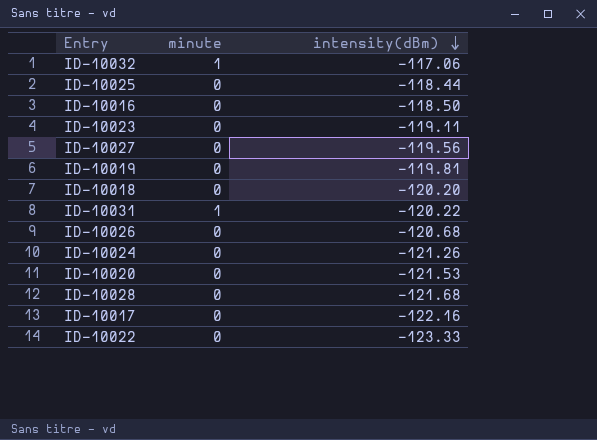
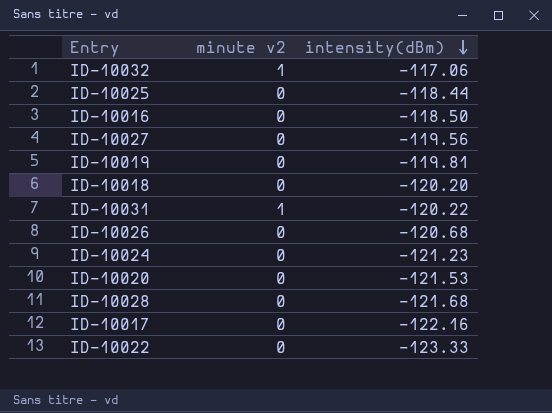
column name: minute -> minute v2
row ID-10023: 0 | -119.11 -> none
ID-10024 | intensity(dBm): -121.26 -> -121.23

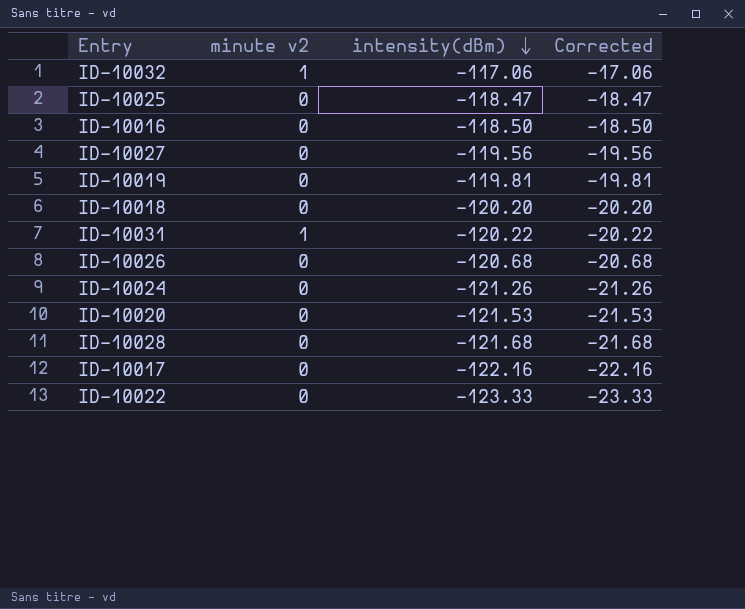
column Corrected | formula: none -> [intensity(dBm)] + 100
ID-10025 | intensity(dBm): -118.44 -> -118.47
ID-10024 | intensity(dBm): -121.23 -> -121.26

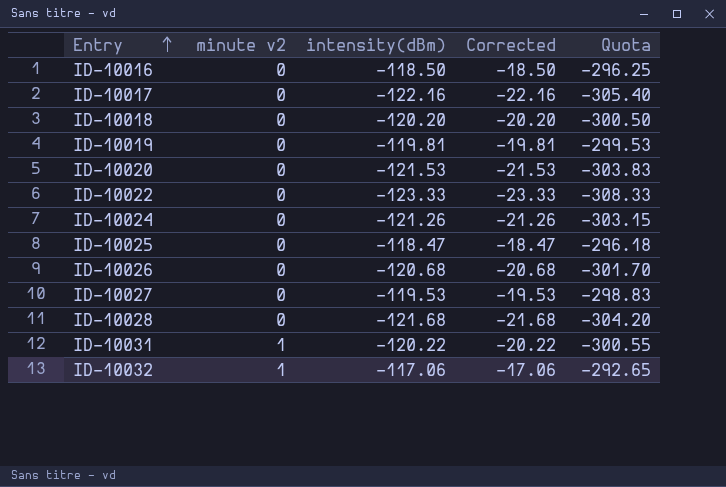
row order: intensity(dBm) descending -> Entry ascending
column Quota | formula: none -> [intensity(dBm)] * 2.5
ID-10027 | intensity(dBm): -119.56 -> -119.53
ID-10027 | Corrected: -19.56 -> -19.53

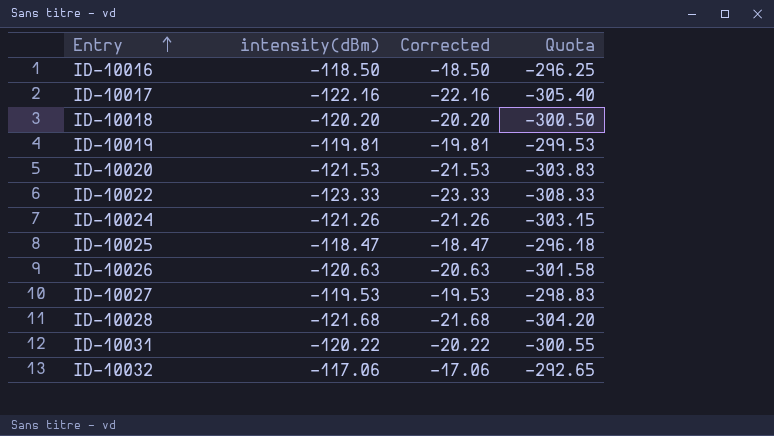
column minute v2 | position: 2 -> none
ID-10026 | intensity(dBm): -120.68 -> -120.63
ID-10026 | Corrected: -20.68 -> -20.63
ID-10026 | Quota: -301.70 -> -301.58

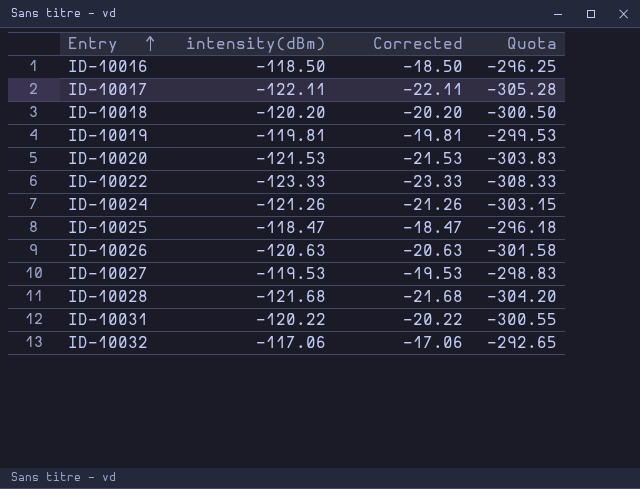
ID-10017 | intensity(dBm): -122.16 -> -122.11
ID-10017 | Corrected: -22.16 -> -22.11
ID-10017 | Quota: -305.40 -> -305.28

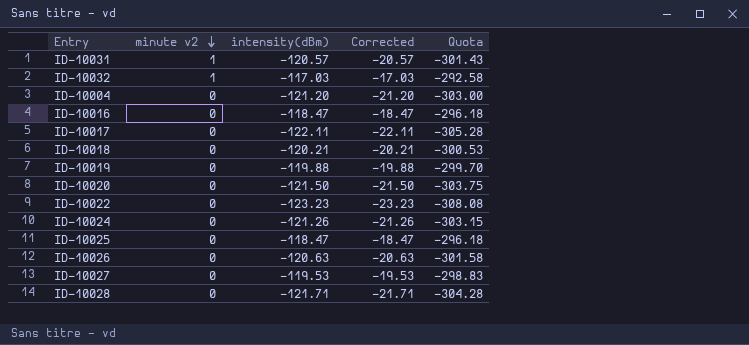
row order: Entry ascending -> minute v2 descending
column minute v2 | position: none -> 2
ID-10031 | intensity(dBm): -120.22 -> -120.57
ID-10031 | Corrected: -20.22 -> -20.57
ID-10031 | Quota: -300.55 -> -301.43
ID-10032 | intensity(dBm): -117.06 -> -117.03
ID-10032 | Corrected: -17.06 -> -17.03
ID-10032 | Quota: -292.65 -> -292.58
row ID-10004: none -> 0 | -121.20 | -21.20 | -303.00
ID-10016 | intensity(dBm): -118.50 -> -118.47
ID-10016 | Corrected: -18.50 -> -18.47
ID-10016 | Quota: -296.25 -> -296.18
ID-10018 | intensity(dBm): -120.20 -> -120.21
ID-10018 | Corrected: -20.20 -> -20.21
ID-10018 | Quota: -300.50 -> -300.53
ID-10019 | intensity(dBm): -119.81 -> -119.88
ID-10019 | Corrected: -19.81 -> -19.88
ID-10019 | Quota: -299.53 -> -299.70
ID-10020 | intensity(dBm): -121.53 -> -121.50
ID-10020 | Corrected: -21.53 -> -21.50
ID-10020 | Quota: -303.83 -> -303.75
ID-10022 | intensity(dBm): -123.33 -> -123.23
ID-10022 | Corrected: -23.33 -> -23.23
ID-10022 | Quota: -308.33 -> -308.08
ID-10028 | intensity(dBm): -121.68 -> -121.71
ID-10028 | Corrected: -21.68 -> -21.71
ID-10028 | Quota: -304.20 -> -304.28

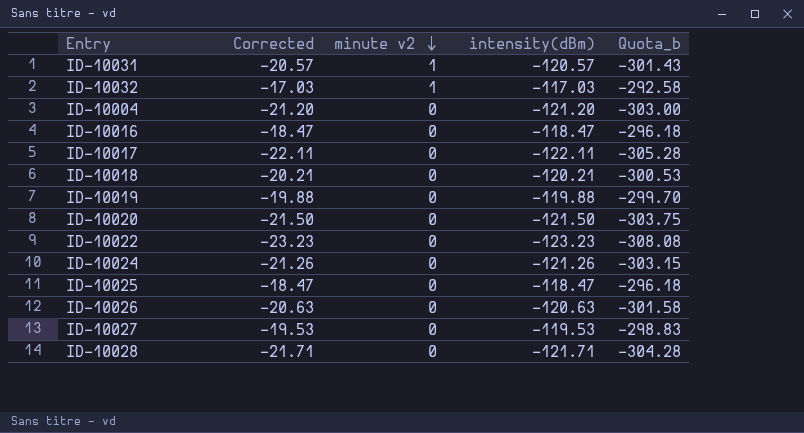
column Corrected | position: 4 -> 2
column name: Quota -> Quota_b

